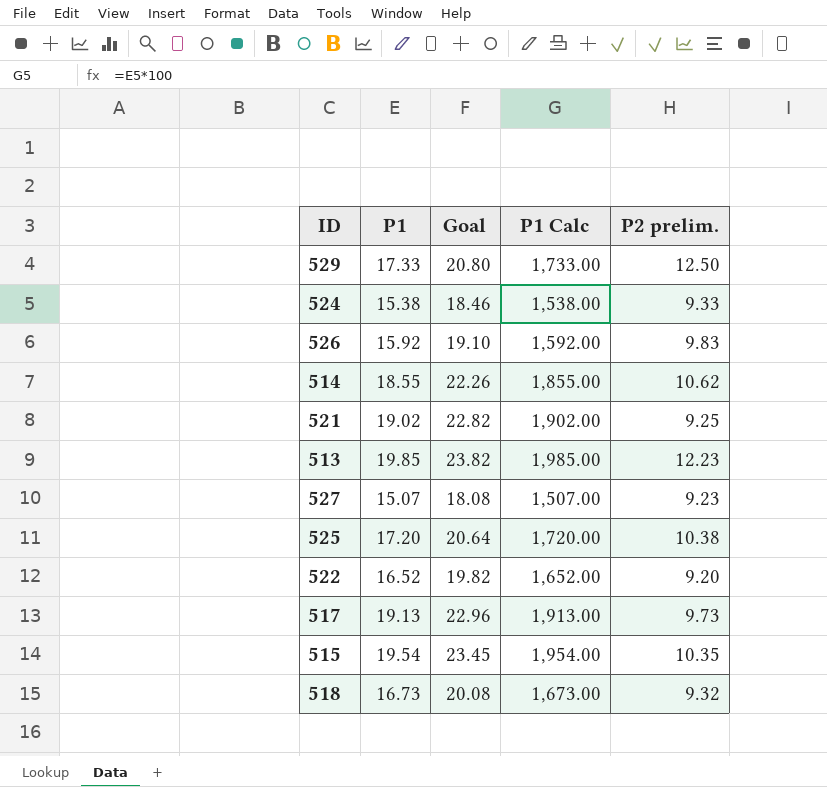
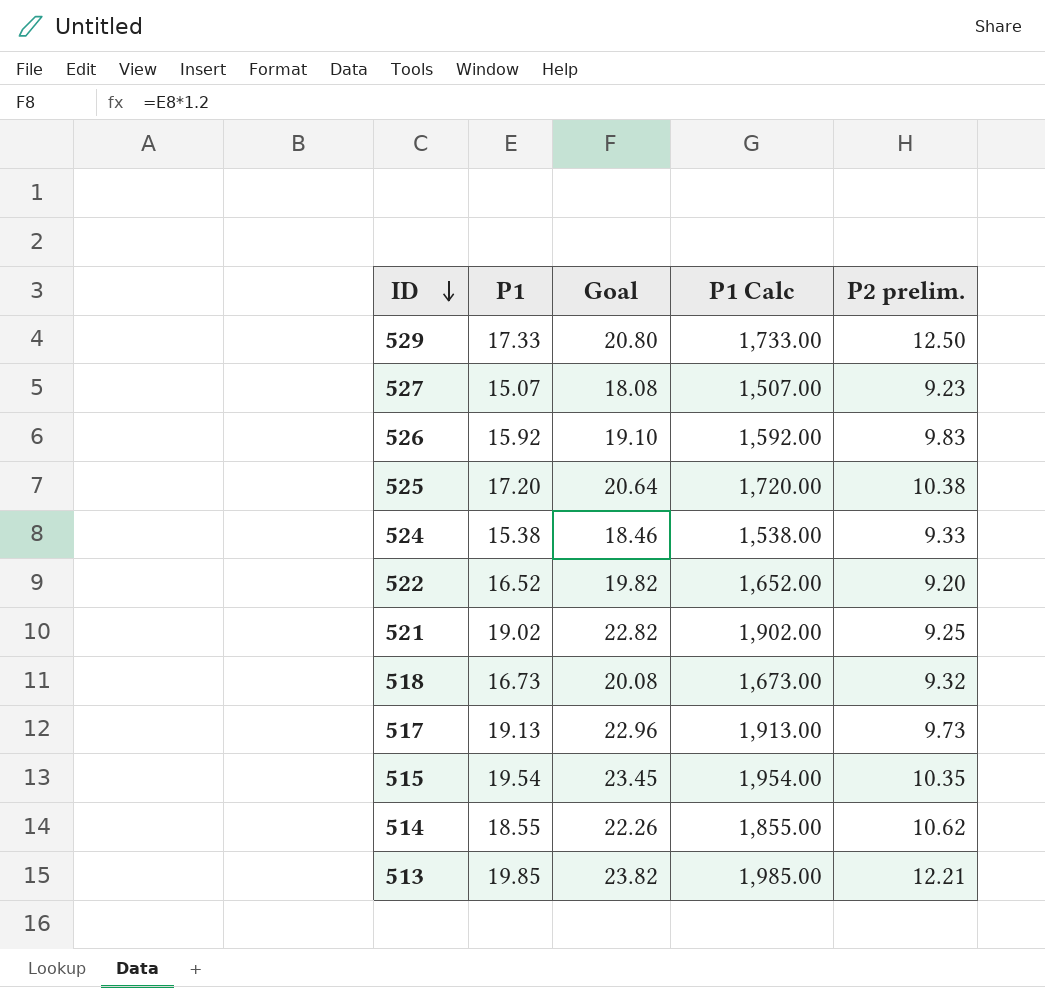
row order: none -> ID descending
513 | P2 prelim.: 12.23 -> 12.21

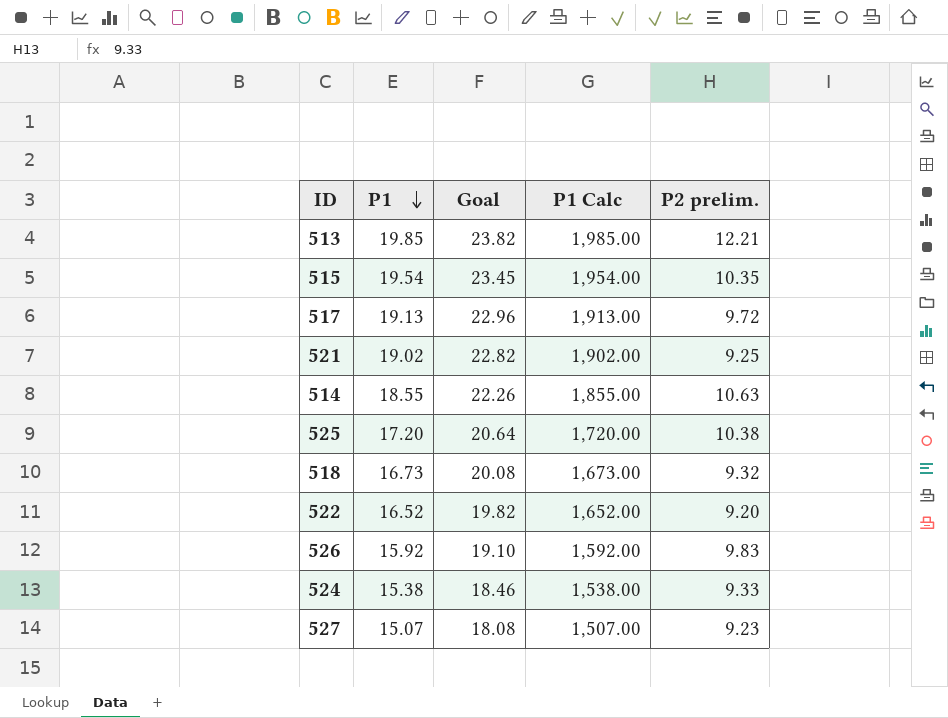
row order: ID descending -> P1 descending
row 529: 17.33 | 20.80 | 1,733.00 | 12.50 -> none
517 | P2 prelim.: 9.73 -> 9.72
514 | P2 prelim.: 10.62 -> 10.63

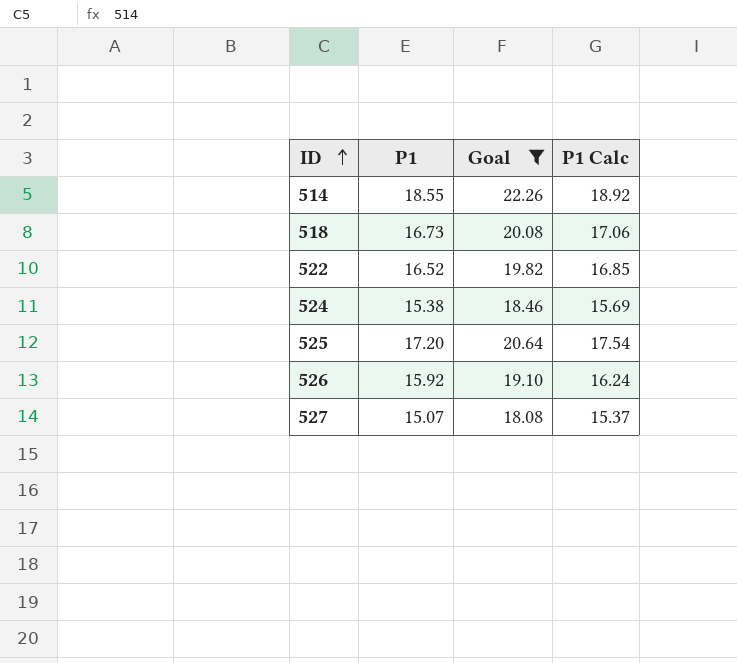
filter: none -> Goal <= 22.26
row order: P1 descending -> ID ascending
column P2 prelim. | position: 5 -> none
column P1 Calc | formula: [P1] * 100 -> [P1] * 1.02

